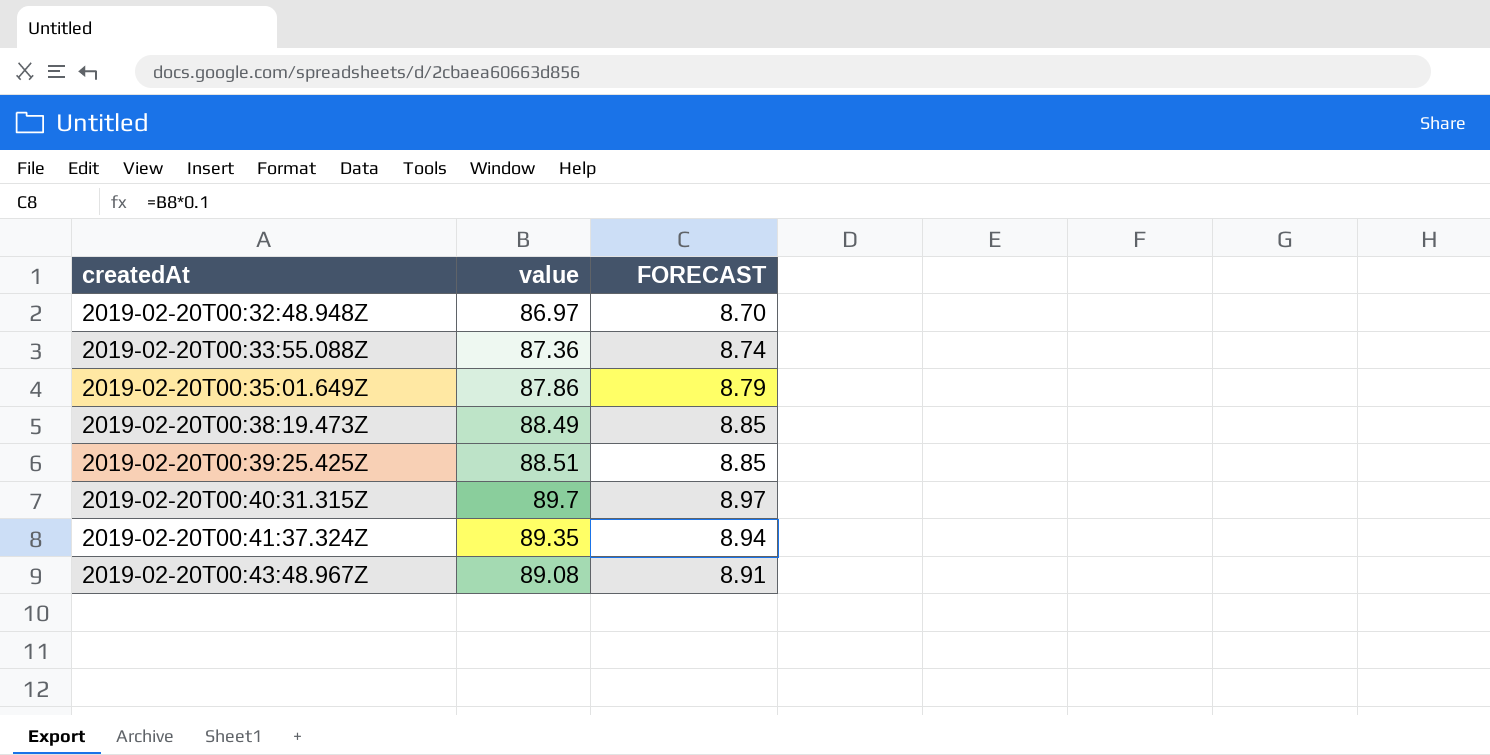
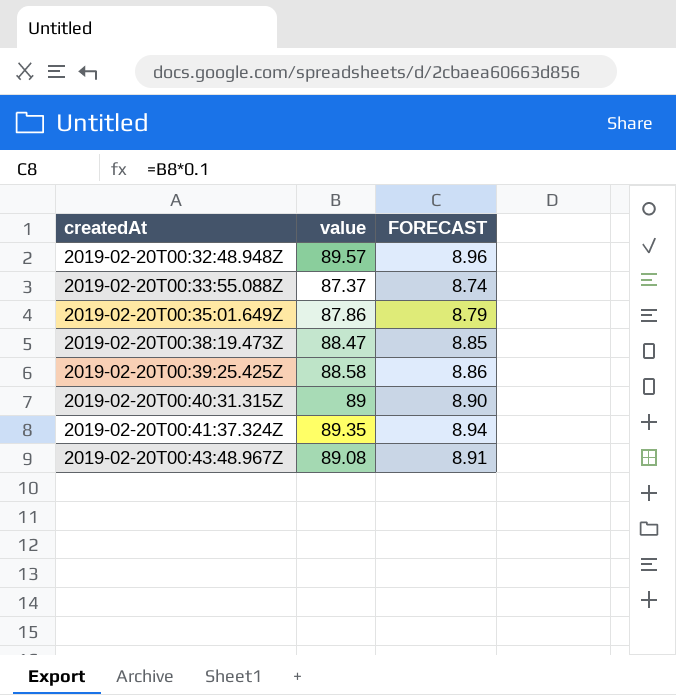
2019-02-20T00:32:48.948Z | value: 86.97 -> 89.57
2019-02-20T00:32:48.948Z | FORECAST: 8.70 -> 8.96
2019-02-20T00:33:55.088Z | value: 87.36 -> 87.37
2019-02-20T00:38:19.473Z | value: 88.49 -> 88.47
2019-02-20T00:39:25.425Z | value: 88.51 -> 88.58
2019-02-20T00:39:25.425Z | FORECAST: 8.85 -> 8.86
2019-02-20T00:40:31.315Z | value: 89.7 -> 89
2019-02-20T00:40:31.315Z | FORECAST: 8.97 -> 8.90

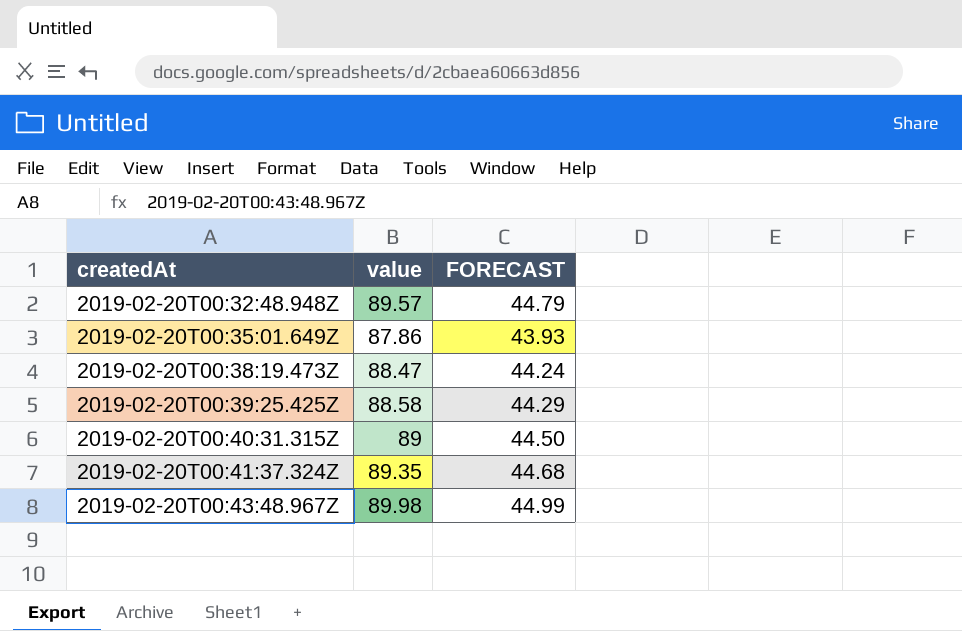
column FORECAST | formula: [value] * 0.1 -> [value] * 0.5
row 2019-02-20T00:33:55.088Z: 87.37 | 8.74 -> none
2019-02-20T00:43:48.967Z | value: 89.08 -> 89.98

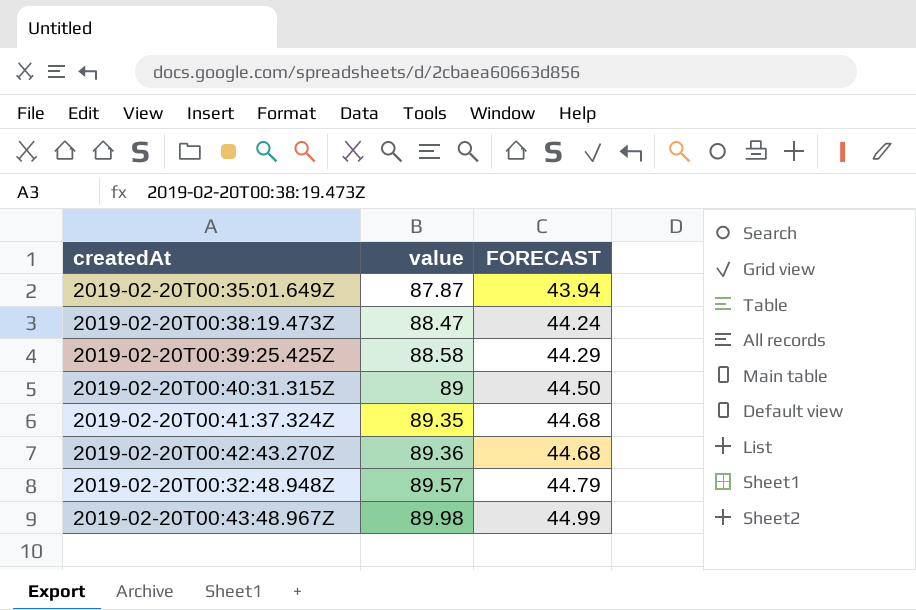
row order: createdAt ascending -> value ascending
2019-02-20T00:35:01.649Z | value: 87.86 -> 87.87
2019-02-20T00:35:01.649Z | FORECAST: 43.93 -> 43.94
row 2019-02-20T00:42:43.270Z: none -> 89.36 | 44.68

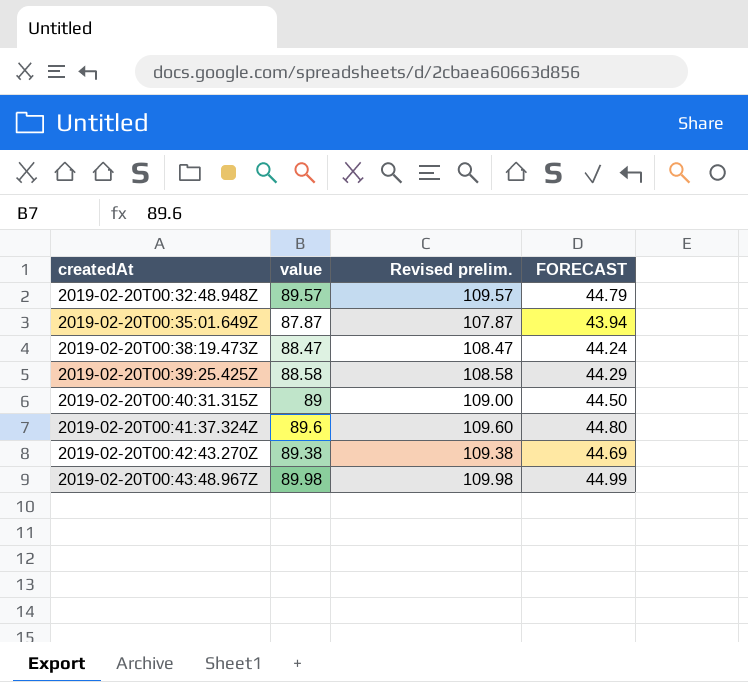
row order: value ascending -> createdAt ascending
column Revised prelim. | formula: none -> [value] + 20
2019-02-20T00:41:37.324Z | value: 89.35 -> 89.6
2019-02-20T00:41:37.324Z | FORECAST: 44.68 -> 44.80
2019-02-20T00:42:43.270Z | value: 89.36 -> 89.38
2019-02-20T00:42:43.270Z | FORECAST: 44.68 -> 44.69

